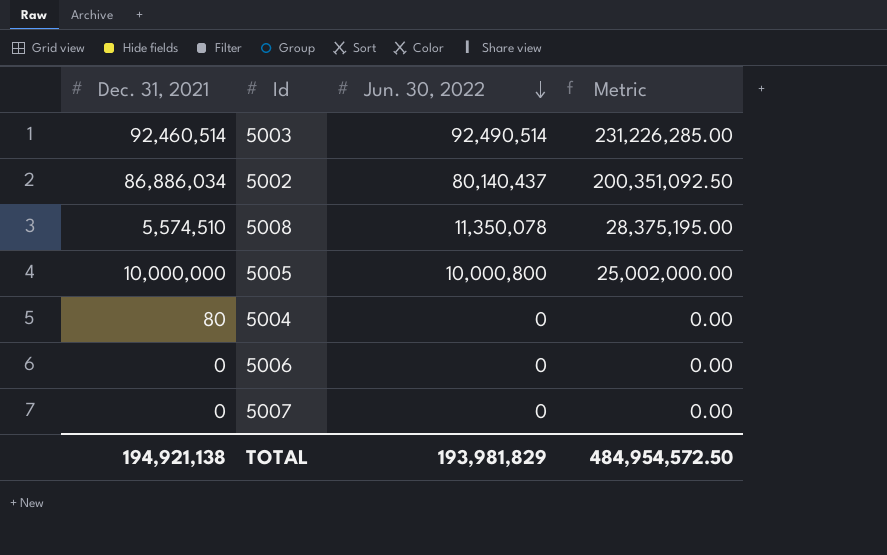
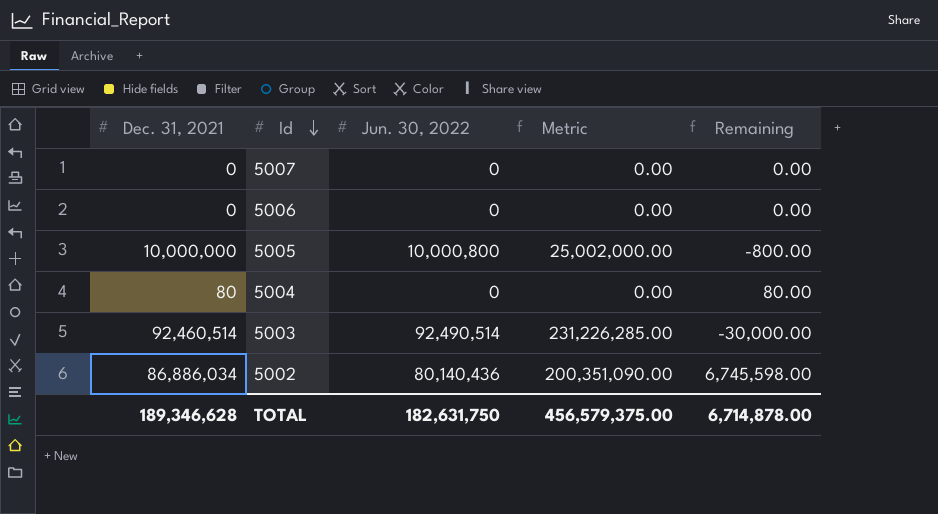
row order: Jun. 30, 2022 descending -> Id descending
column Remaining | formula: none -> [Dec. 31, 2021] - [Jun. 30, 2022]
row 5008: 5,574,510 | 11,350,078 | 28,375,195.00 -> none
5002 | Jun. 30, 2022: 80,140,437 -> 80,140,436
5002 | Metric: 200,351,092.50 -> 200,351,090.00
TOTAL | Dec. 31, 2021: 194,921,138 -> 189,346,628
TOTAL | Jun. 30, 2022: 193,981,829 -> 182,631,750
TOTAL | Metric: 484,954,572.50 -> 456,579,375.00

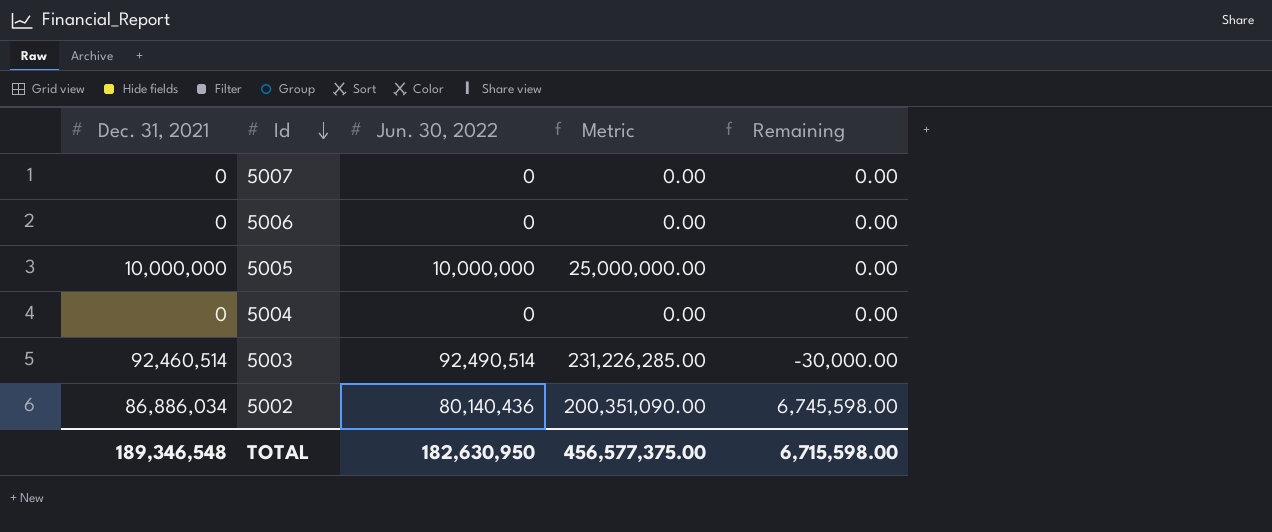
5005 | Jun. 30, 2022: 10,000,800 -> 10,000,000
5005 | Metric: 25,002,000.00 -> 25,000,000.00
5005 | Remaining: -800.00 -> 0.00
5004 | Dec. 31, 2021: 80 -> 0
5004 | Remaining: 80.00 -> 0.00
TOTAL | Dec. 31, 2021: 189,346,628 -> 189,346,548
TOTAL | Jun. 30, 2022: 182,631,750 -> 182,630,950
TOTAL | Metric: 456,579,375.00 -> 456,577,375.00
TOTAL | Remaining: 6,714,878.00 -> 6,715,598.00

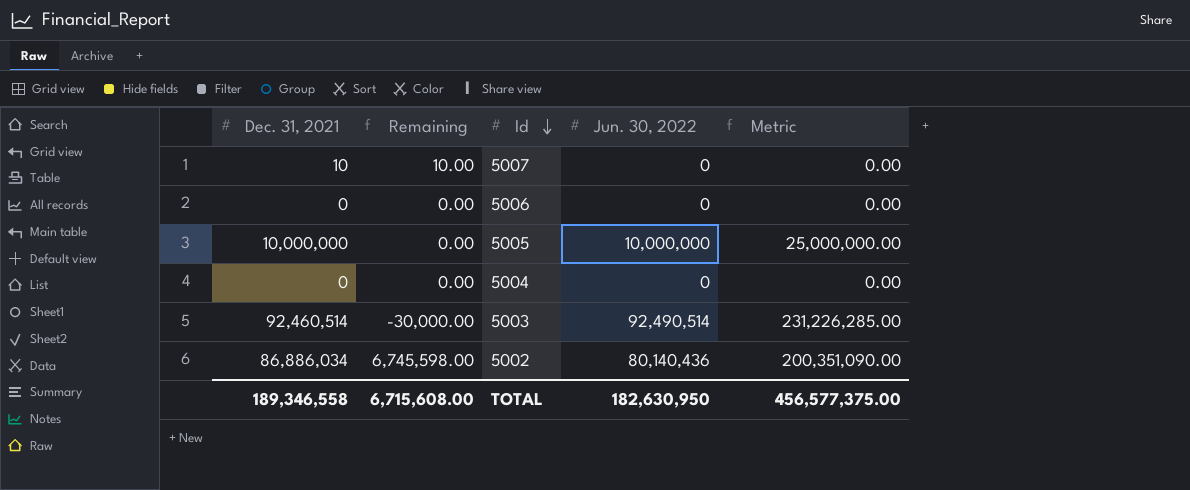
column Remaining | position: 5 -> 2
5007 | Dec. 31, 2021: 0 -> 10
5007 | Remaining: 0.00 -> 10.00
TOTAL | Dec. 31, 2021: 189,346,548 -> 189,346,558
TOTAL | Remaining: 6,715,598.00 -> 6,715,608.00

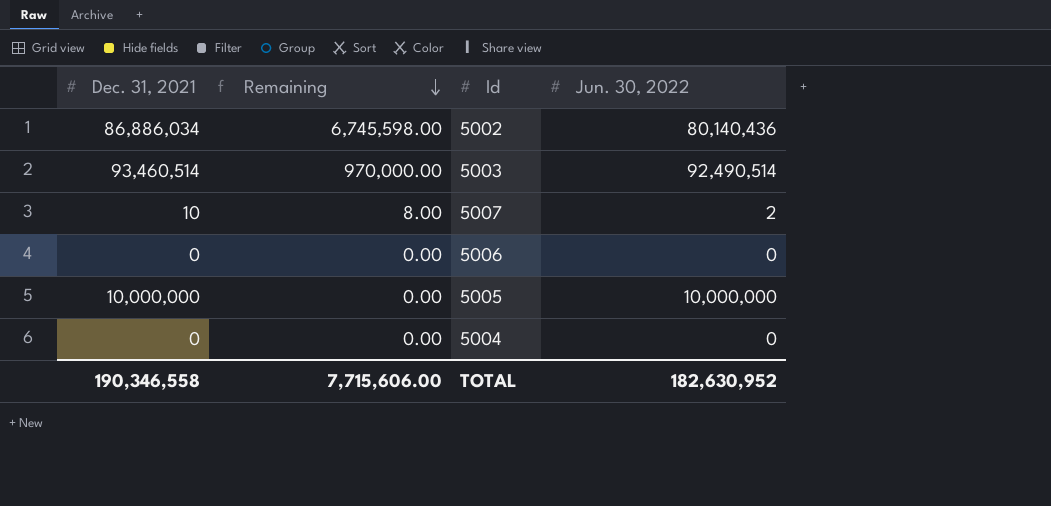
row order: Id descending -> Remaining descending
column Metric | formula: [Jun. 30, 2022] * 2.5 -> none
5003 | Dec. 31, 2021: 92,460,514 -> 93,460,514
5003 | Remaining: -30,000.00 -> 970,000.00
5007 | Remaining: 10.00 -> 8.00
5007 | Jun. 30, 2022: 0 -> 2
TOTAL | Dec. 31, 2021: 189,346,558 -> 190,346,558
TOTAL | Remaining: 6,715,608.00 -> 7,715,606.00
TOTAL | Jun. 30, 2022: 182,630,950 -> 182,630,952

